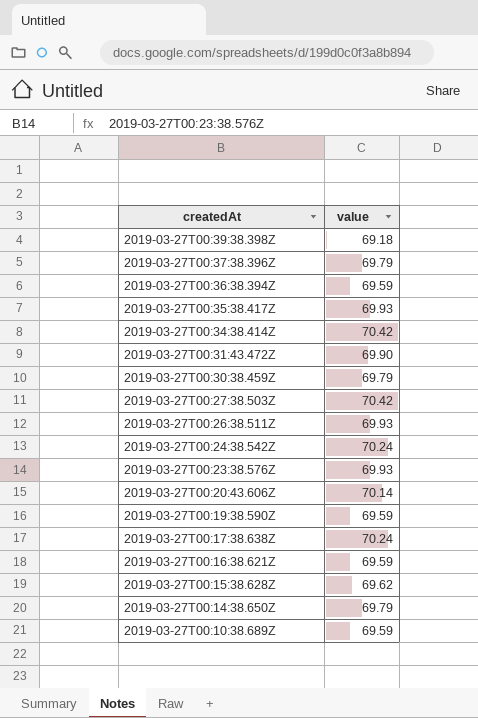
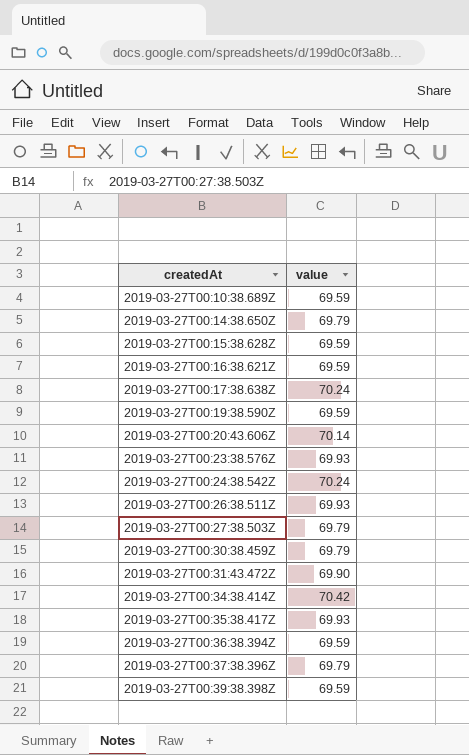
row order: createdAt descending -> createdAt ascending
2019-03-27T00:15:38.628Z | value: 69.62 -> 69.59
2019-03-27T00:27:38.503Z | value: 70.42 -> 69.79
2019-03-27T00:39:38.398Z | value: 69.18 -> 69.59

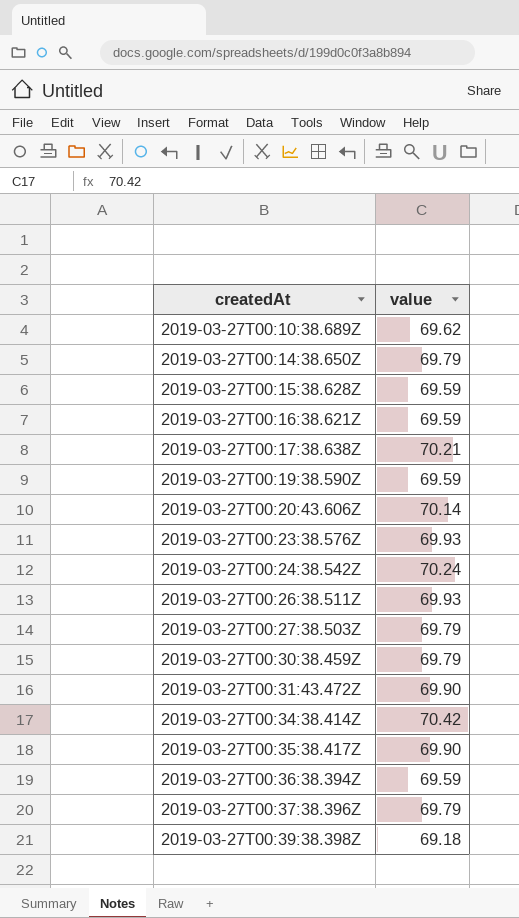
2019-03-27T00:10:38.689Z | value: 69.59 -> 69.62
2019-03-27T00:17:38.638Z | value: 70.24 -> 70.21
2019-03-27T00:35:38.417Z | value: 69.93 -> 69.90
2019-03-27T00:39:38.398Z | value: 69.59 -> 69.18

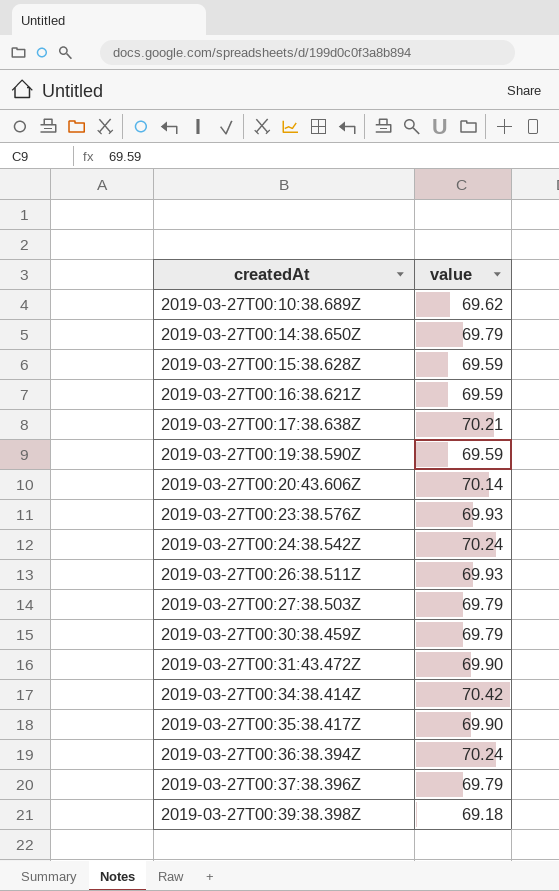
2019-03-27T00:36:38.394Z | value: 69.59 -> 70.24

